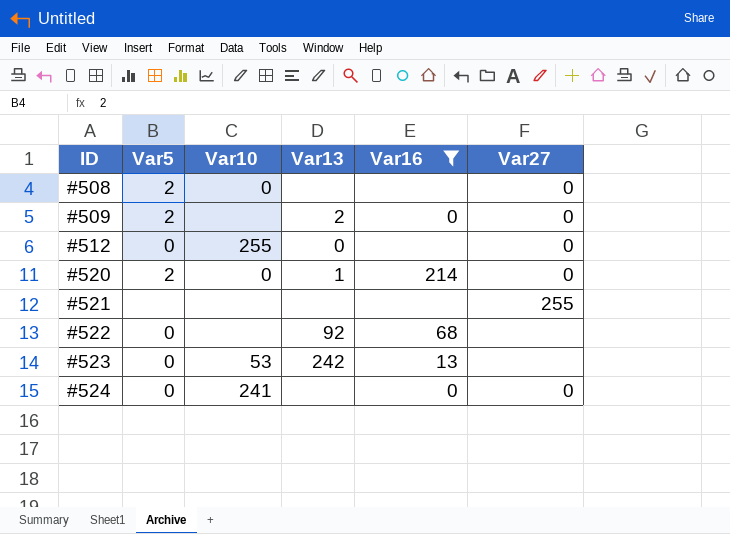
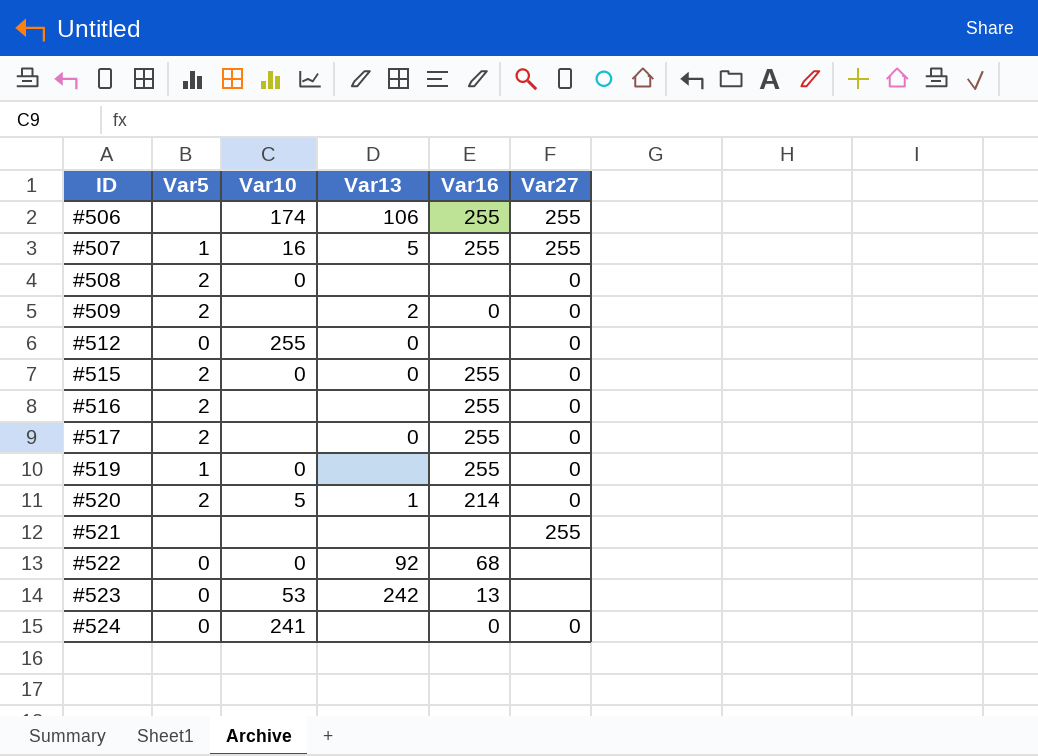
filter: Var16 != 255 -> none
#520 | Var10: 0 -> 5
#522 | Var10: none -> 0

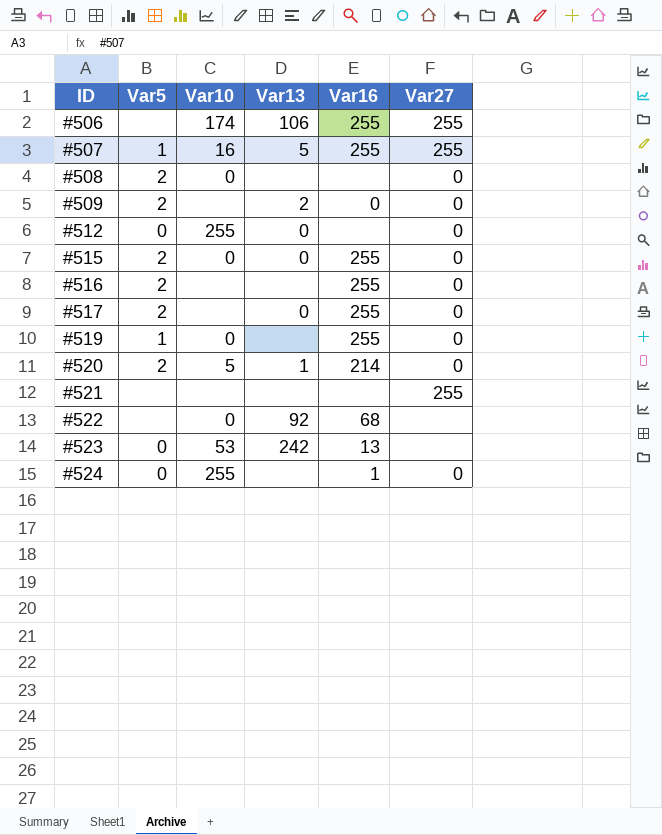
#522 | Var5: 0 -> none
#524 | Var10: 241 -> 255
#524 | Var16: 0 -> 1

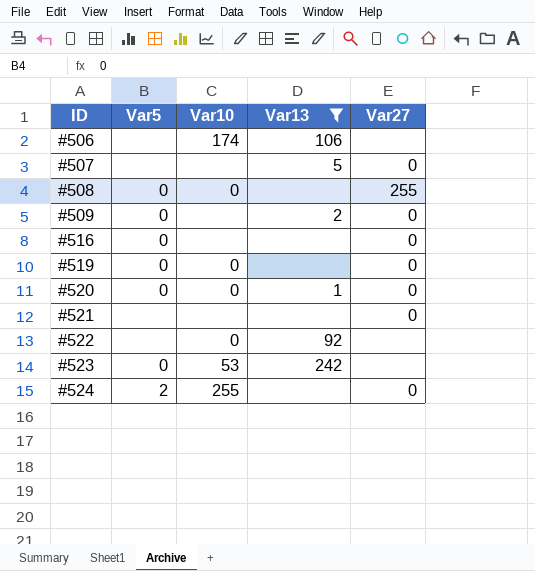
filter: none -> Var13 != 0
column Var16 | position: 5 -> none
#506 | Var27: 255 -> none
#507 | Var5: 1 -> none
#507 | Var10: 16 -> none
#507 | Var27: 255 -> 0
#508 | Var5: 2 -> 0
#508 | Var27: 0 -> 255
#509 | Var5: 2 -> 0
#516 | Var5: 2 -> 0
#519 | Var5: 1 -> 0
#520 | Var5: 2 -> 0
#520 | Var10: 5 -> 0
#521 | Var27: 255 -> 0
#524 | Var5: 0 -> 2

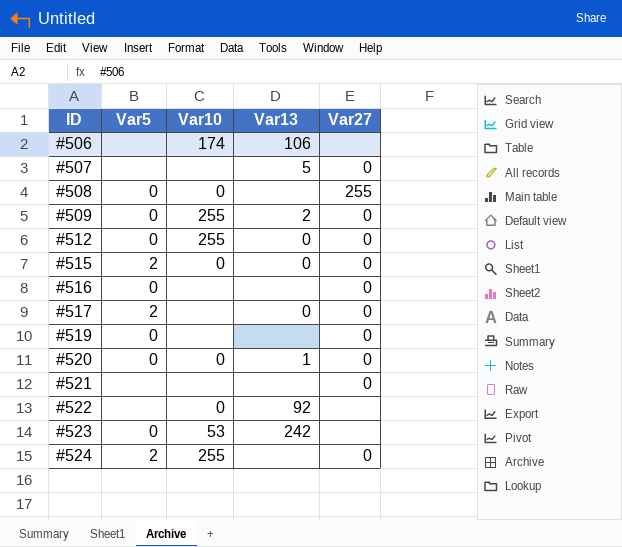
filter: Var13 != 0 -> none
#509 | Var10: none -> 255
#519 | Var10: 0 -> none

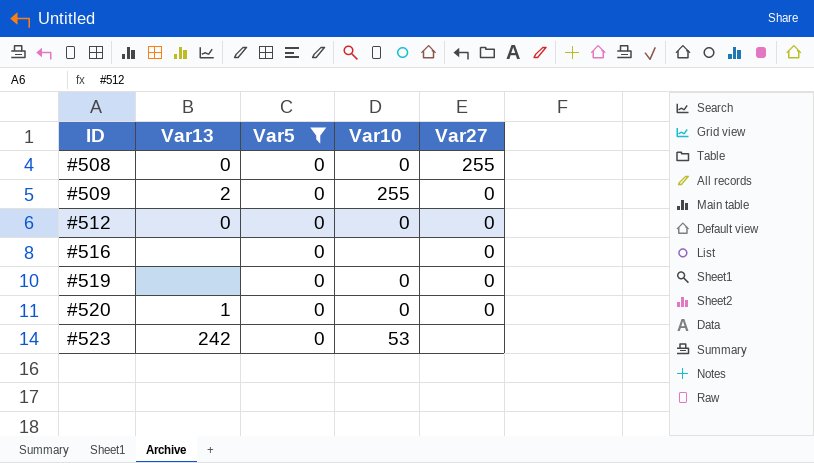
filter: none -> Var5 = 0
column Var13 | position: 4 -> 2
#508 | Var13: none -> 0
#512 | Var10: 255 -> 0
#519 | Var10: none -> 0

